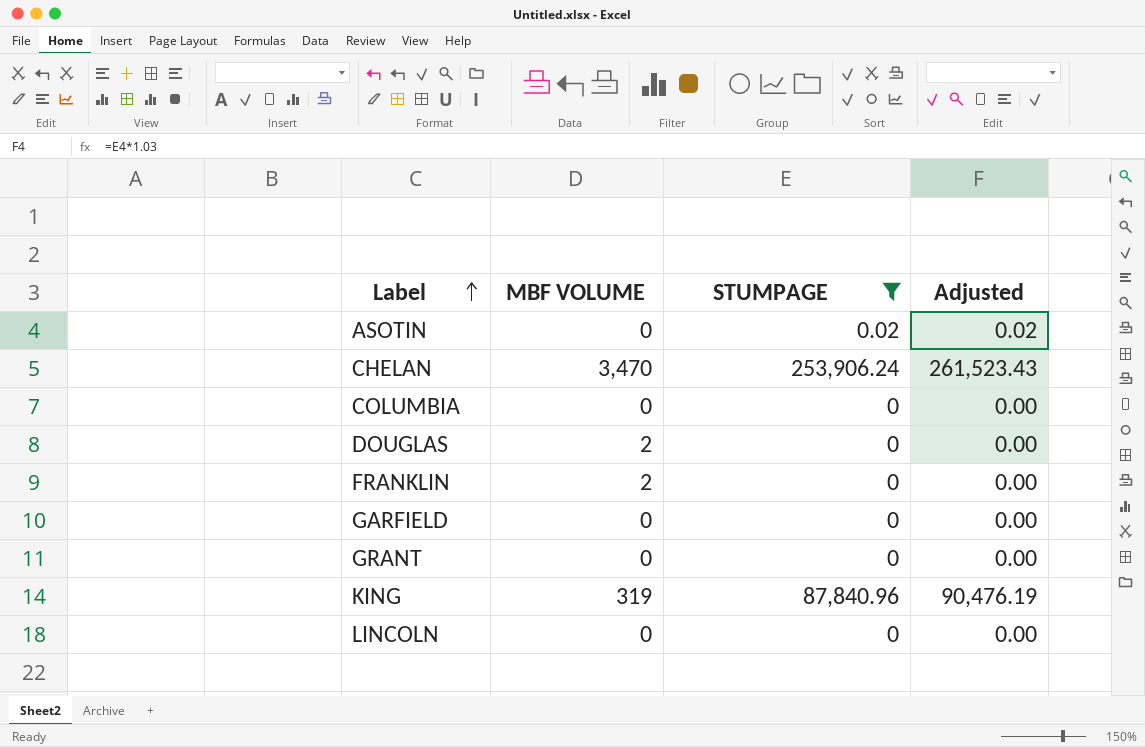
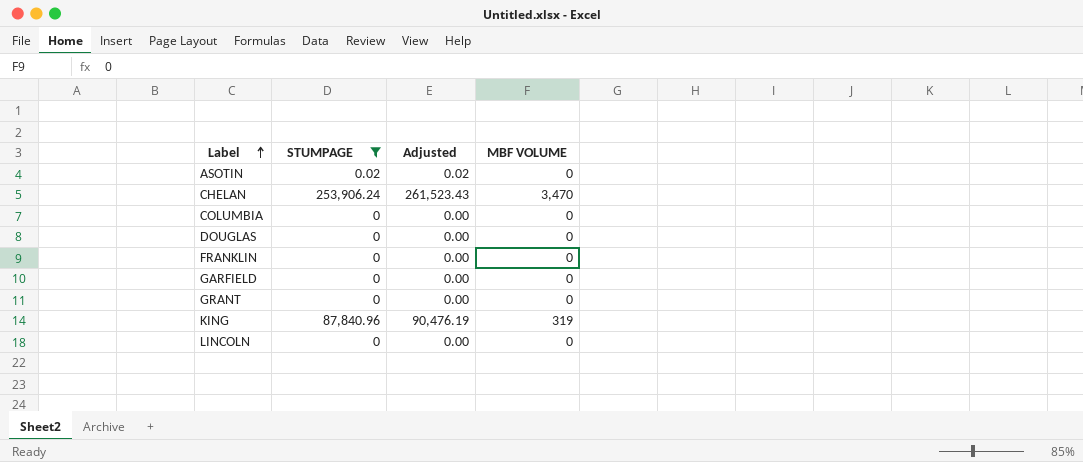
column MBF VOLUME | position: 2 -> 4
DOUGLAS | MBF VOLUME: 2 -> 0
FRANKLIN | MBF VOLUME: 2 -> 0

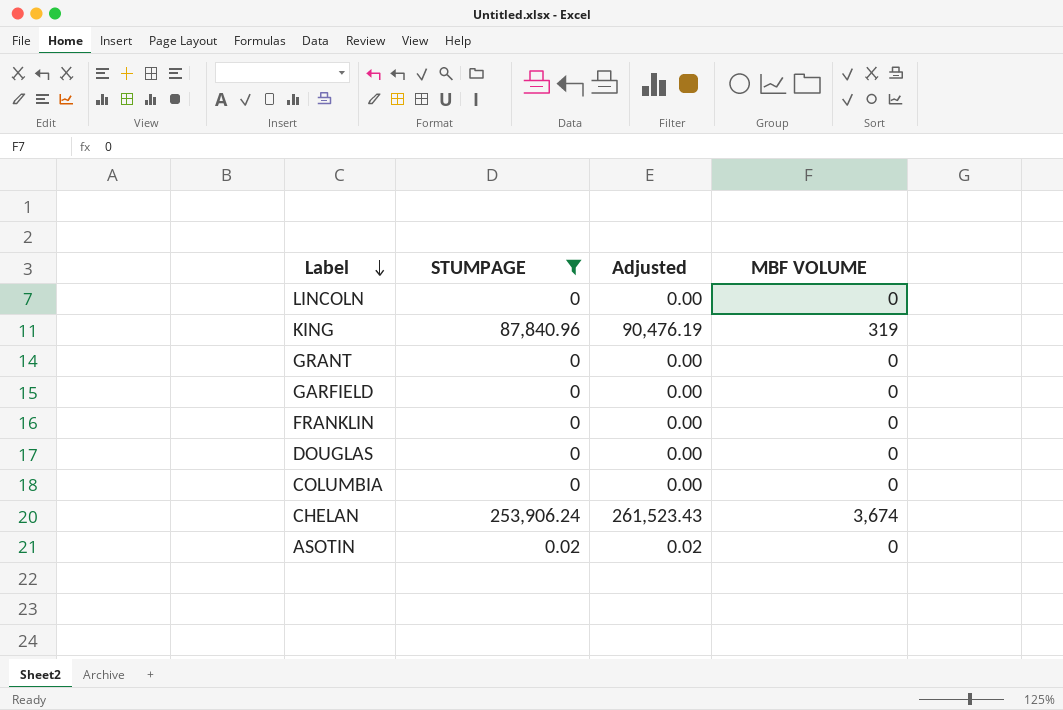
row order: Label ascending -> Label descending
CHELAN | MBF VOLUME: 3,470 -> 3,674

